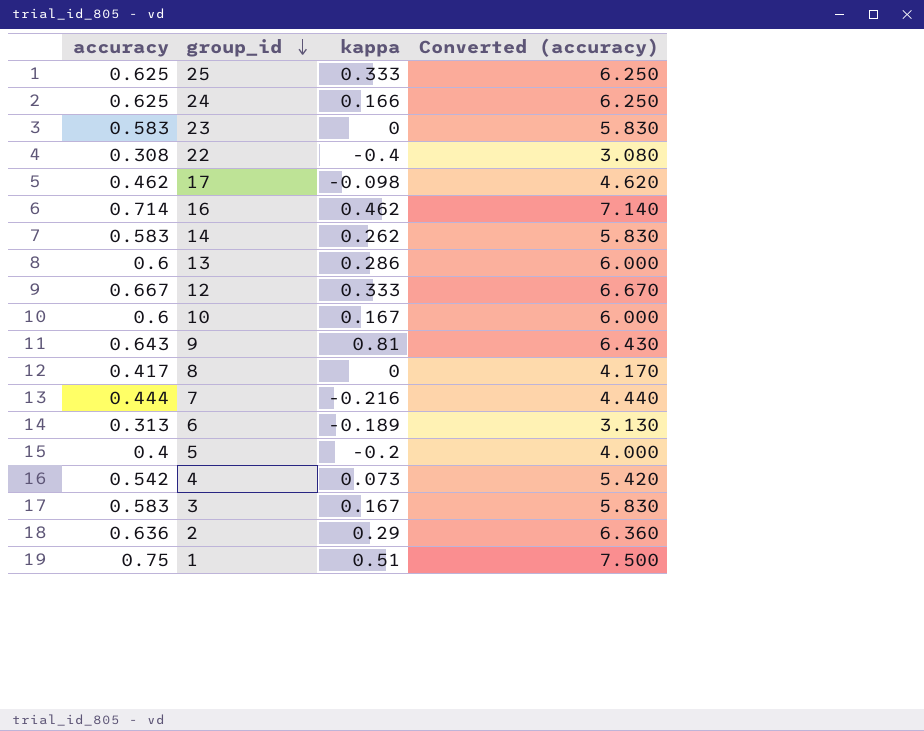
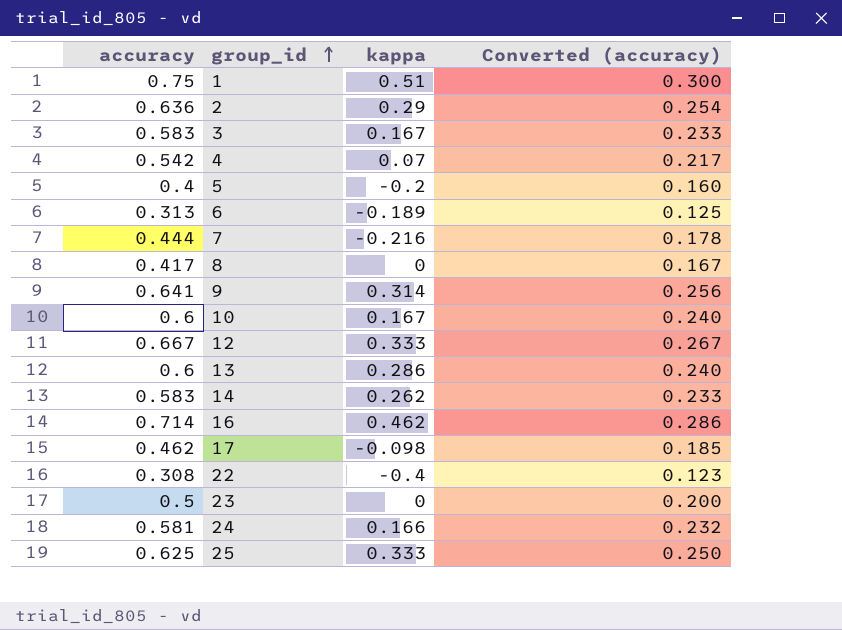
row order: group_id descending -> group_id ascending
column Converted (accuracy) | formula: [accuracy] * 10 -> [accuracy] * 0.4
4 | kappa: 0.073 -> 0.07
9 | accuracy: 0.643 -> 0.641
9 | kappa: 0.81 -> 0.314
23 | accuracy: 0.583 -> 0.5
24 | accuracy: 0.625 -> 0.581

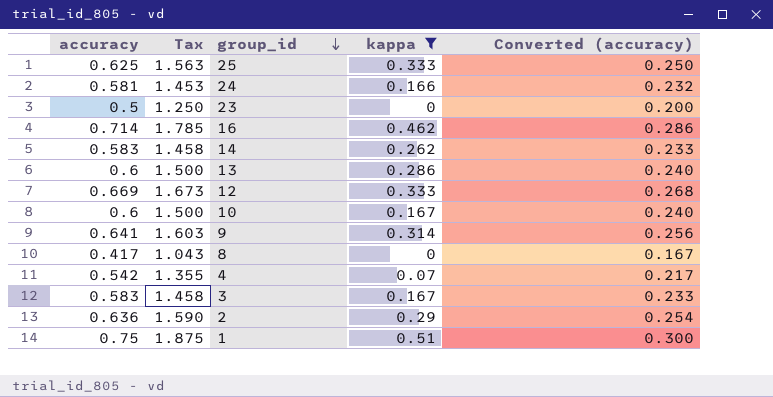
filter: none -> kappa >= 0
row order: group_id ascending -> group_id descending
column Tax | formula: none -> [accuracy] * 2.5
12 | accuracy: 0.667 -> 0.669
12 | Converted (accuracy): 0.267 -> 0.268

